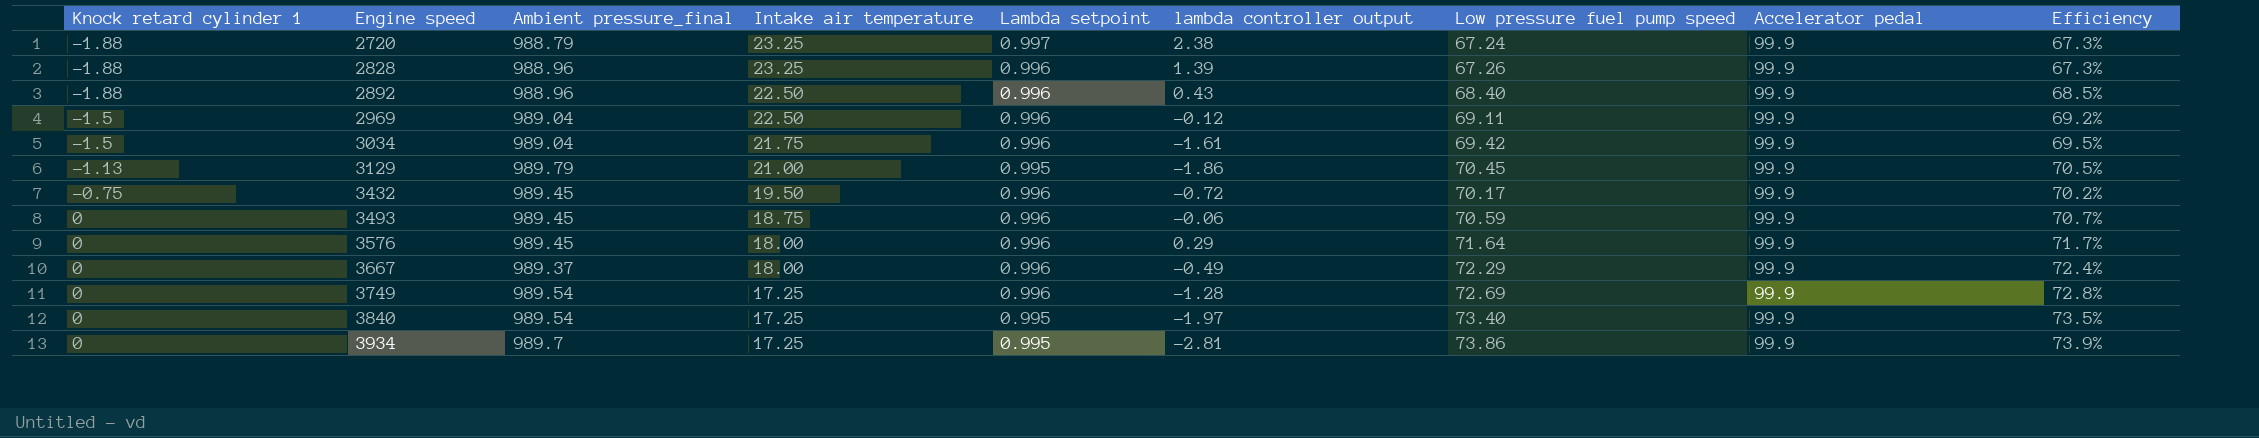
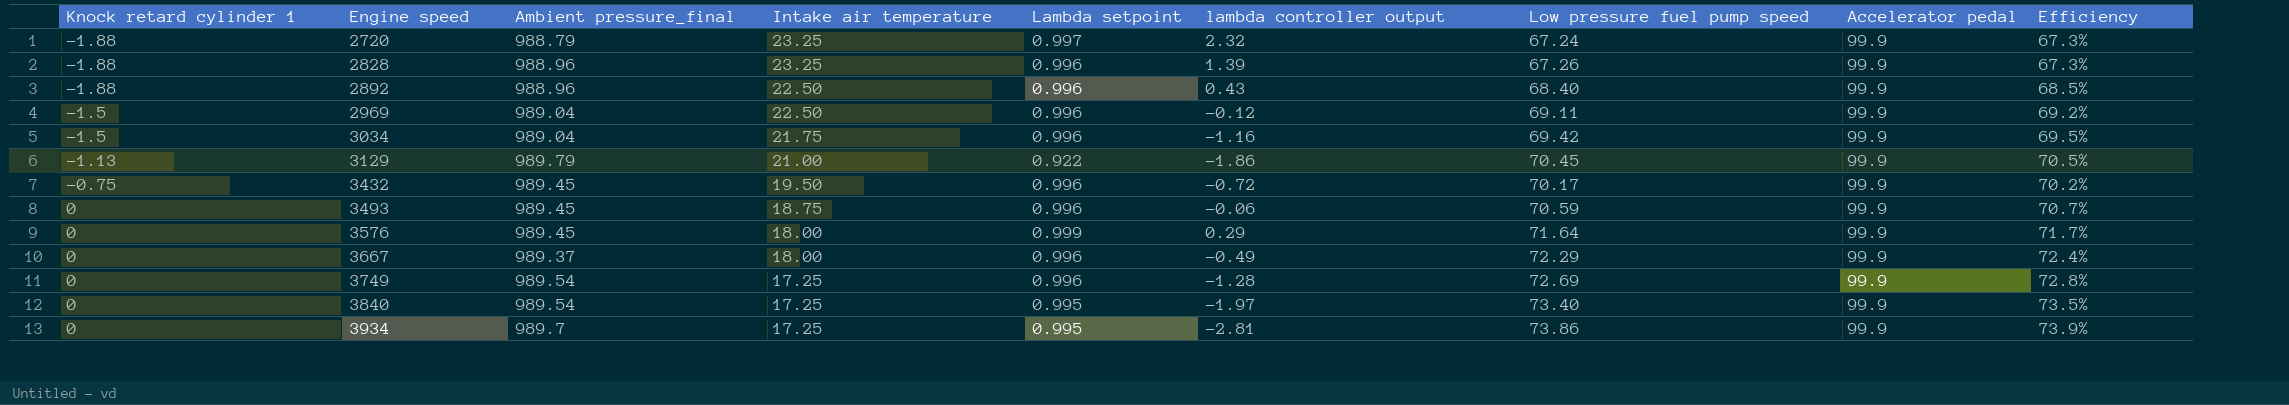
2720 | lambda controller output: 2.38 -> 2.32
3034 | lambda controller output: -1.61 -> -1.16
3129 | Lambda setpoint: 0.995 -> 0.922
3576 | Lambda setpoint: 0.996 -> 0.999

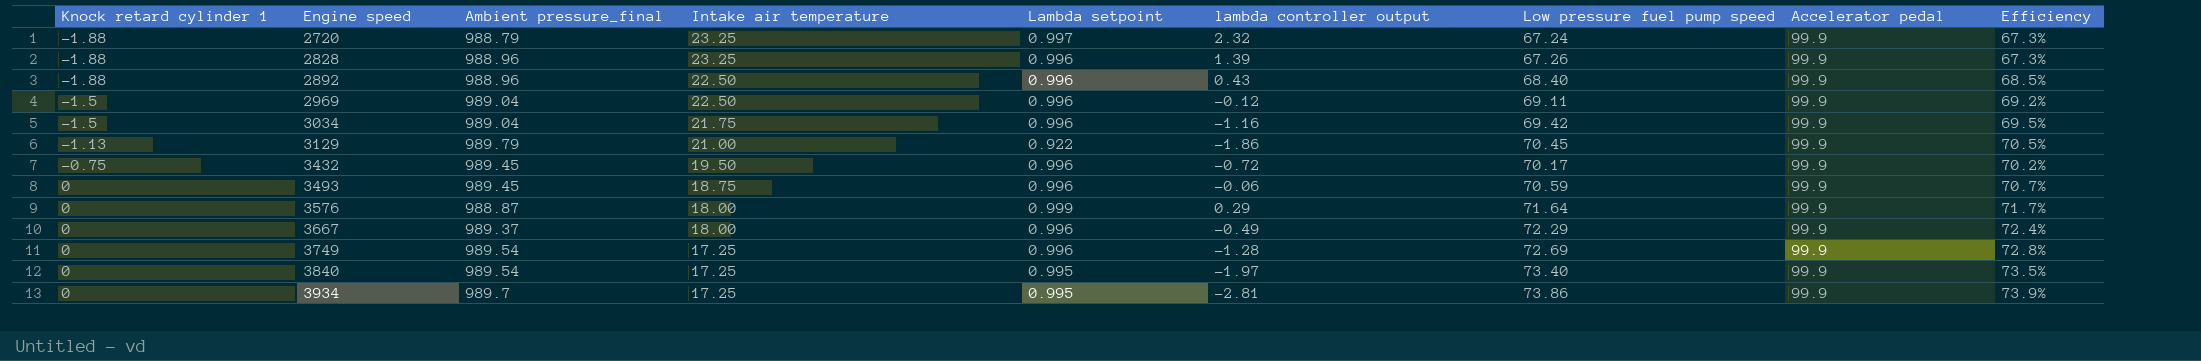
3576 | Ambient pressure_final: 989.45 -> 988.87

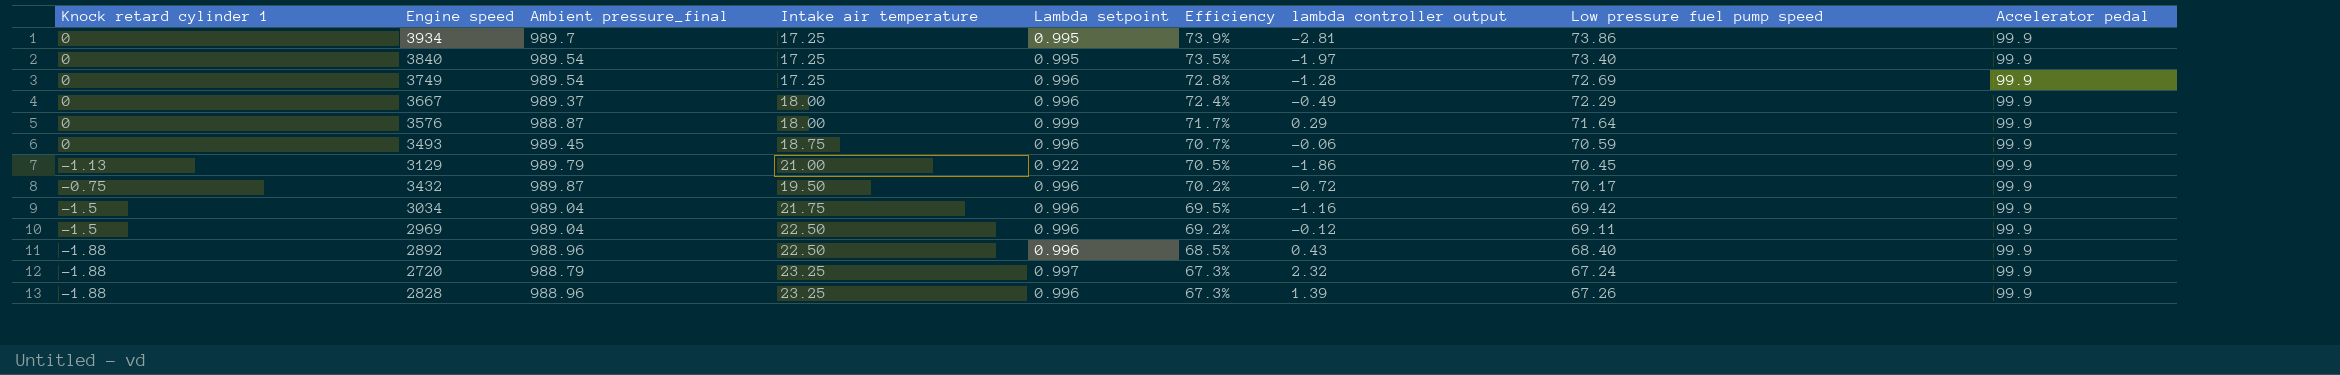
row order: Knock retard cylinder 1 ascending -> Efficiency descending
column Efficiency | position: 9 -> 6
3432 | Ambient pressure_final: 989.45 -> 989.87

